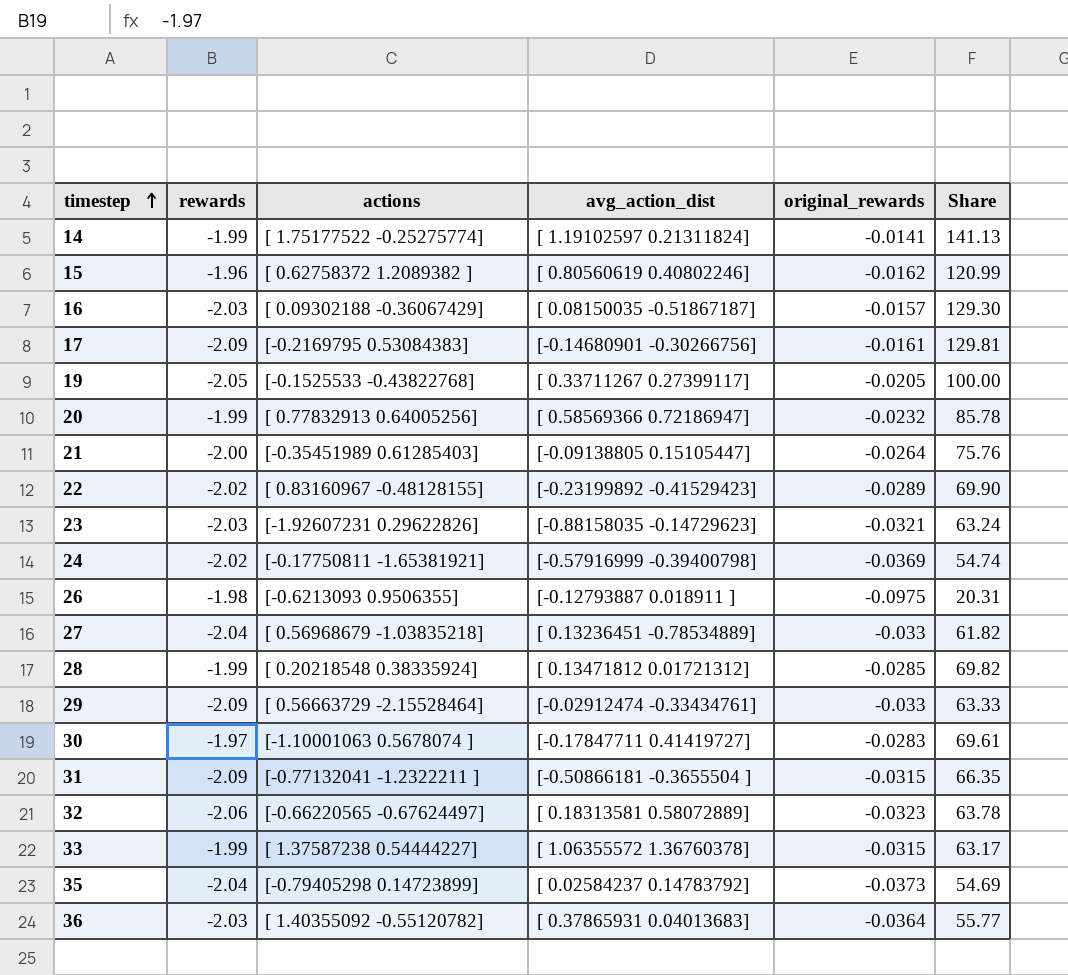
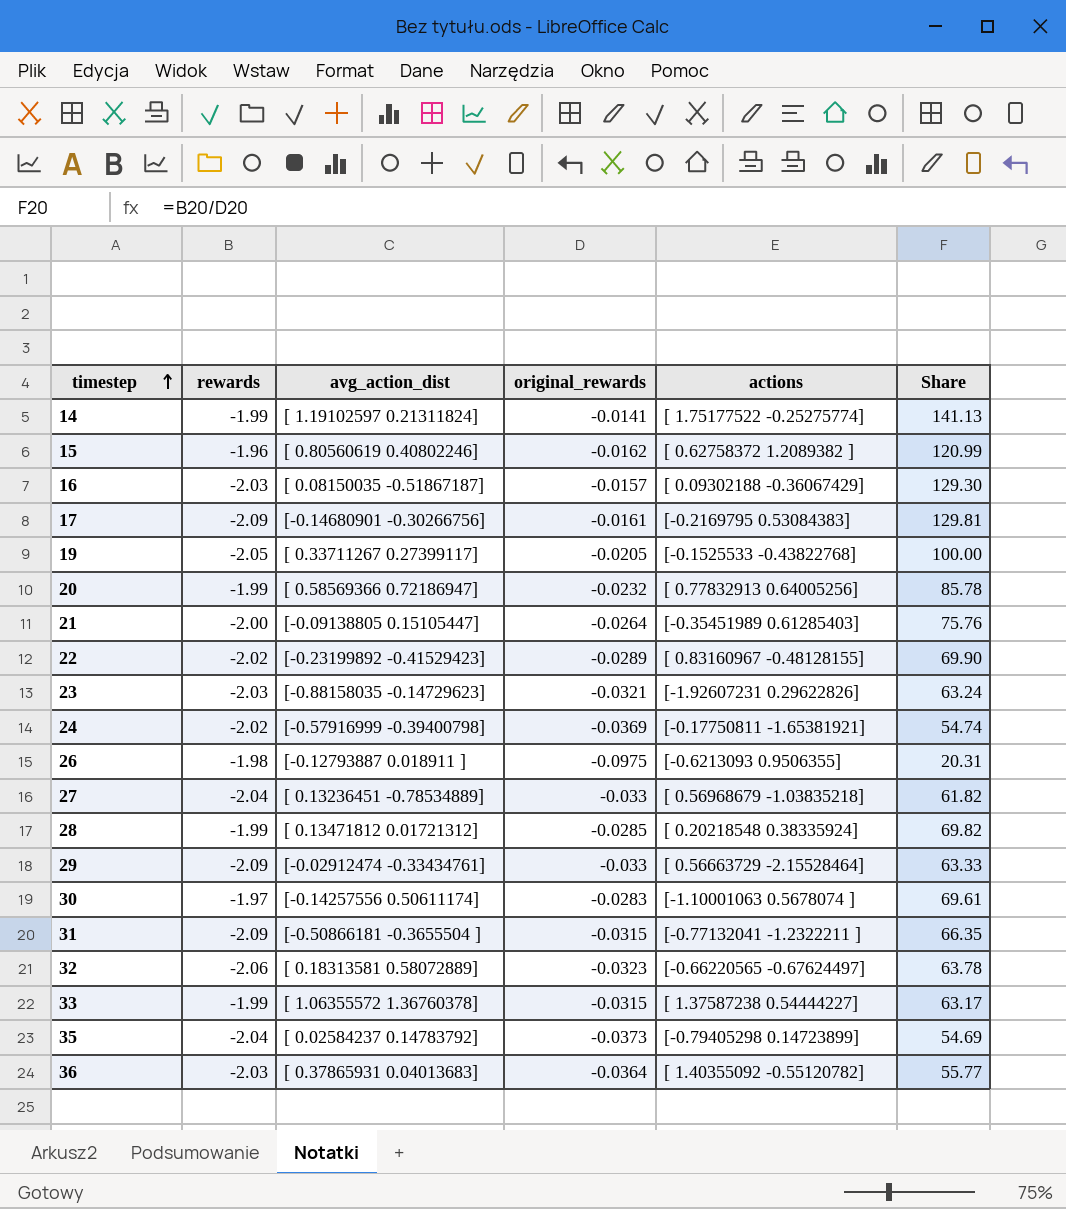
column actions | position: 3 -> 5
30 | avg_action_dist: [-0.17847711 0.41419727] -> [-0.14257556 0.50611174]

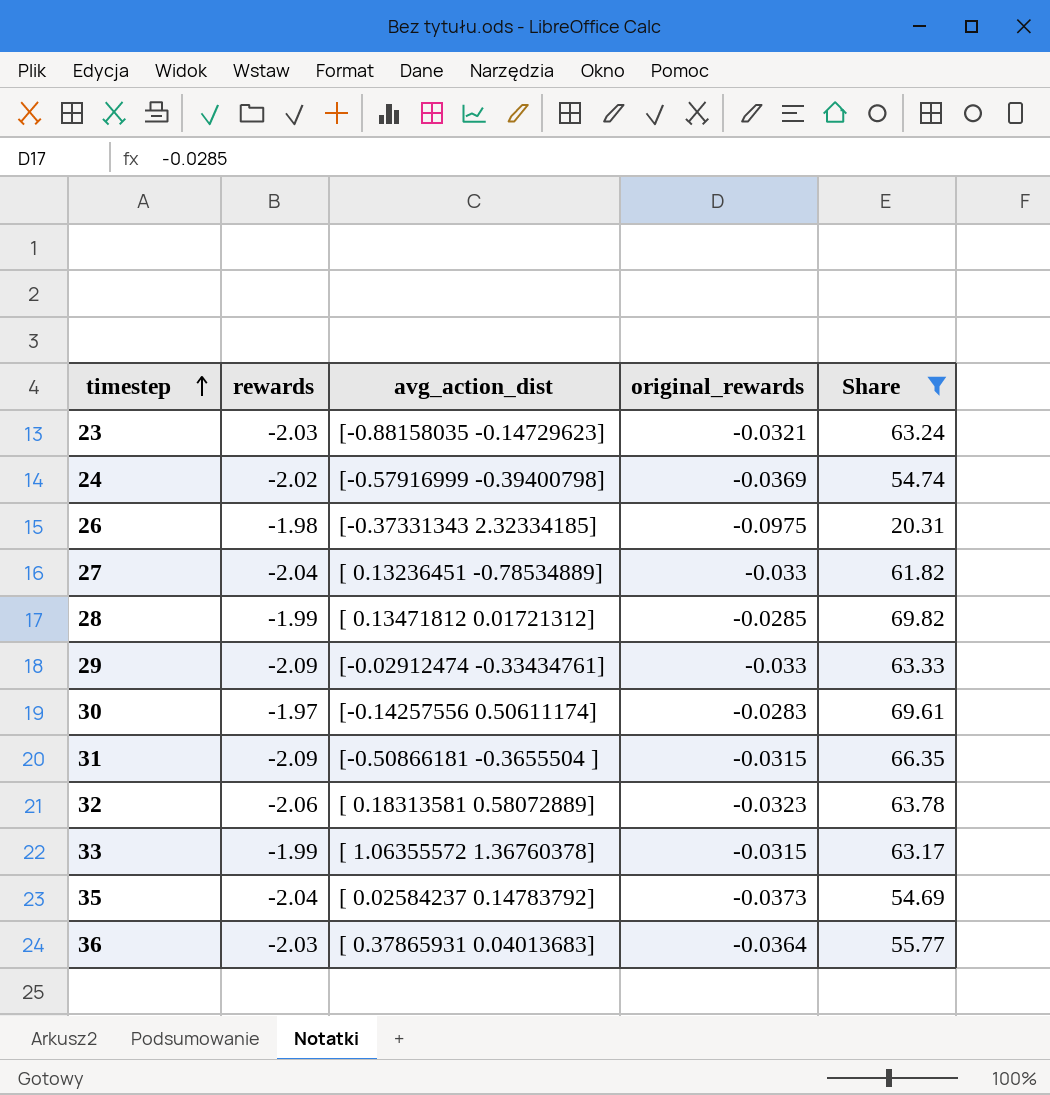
filter: none -> Share <= 69.82
column actions | position: 5 -> none
26 | avg_action_dist: [-0.12793887 0.018911 ] -> [-0.37331343 2.32334185]

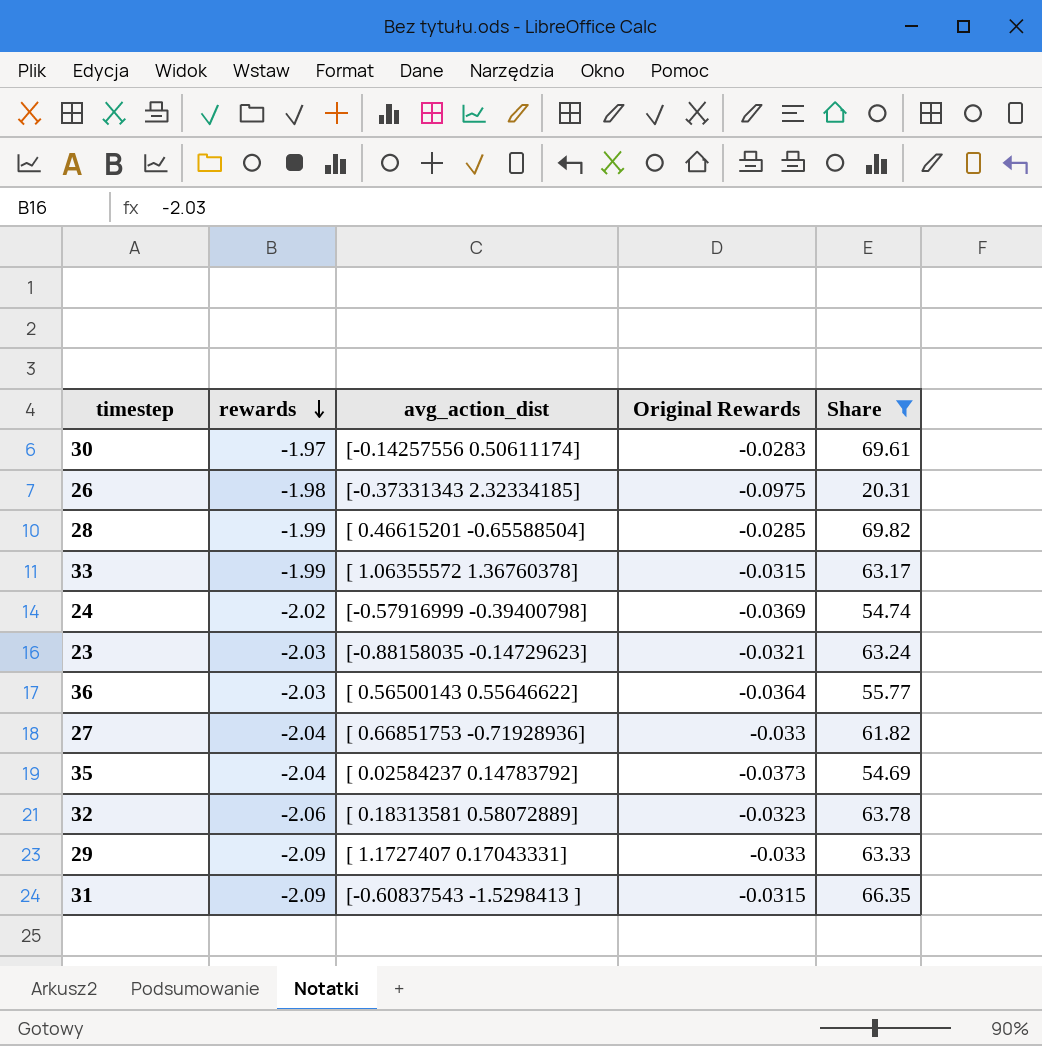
row order: timestep ascending -> rewards descending
column name: original_rewards -> Original Rewards
28 | avg_action_dist: [ 0.13471812 0.01721312] -> [ 0.46615201 -0.65588504]
36 | avg_action_dist: [ 0.37865931 0.04013683] -> [ 0.56500143 0.55646622]
27 | avg_action_dist: [ 0.13236451 -0.78534889] -> [ 0.66851753 -0.71928936]
29 | avg_action_dist: [-0.02912474 -0.33434761] -> [ 1.1727407 0.17043331]
31 | avg_action_dist: [-0.50866181 -0.3655504 ] -> [-0.60837543 -1.5298413 ]

